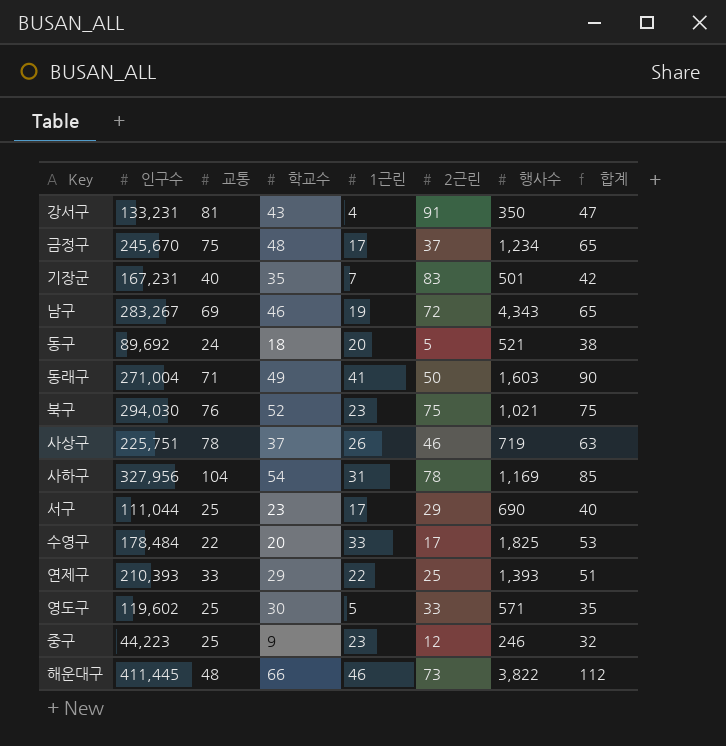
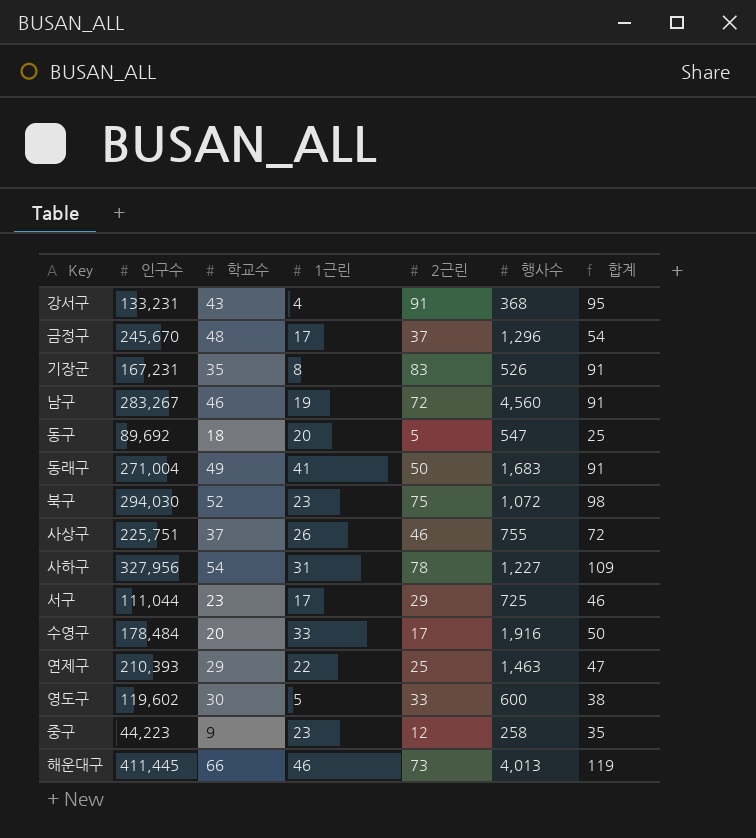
column 교통 | position: 3 -> none
column 합계 | formula: [학교수] + [1근린] -> [1근린] + [2근린]
강서구 | 행사수: 350 -> 368
금정구 | 행사수: 1,234 -> 1,296
기장군 | 1근린: 7 -> 8
기장군 | 행사수: 501 -> 526
남구 | 행사수: 4,343 -> 4,560
동구 | 행사수: 521 -> 547
동래구 | 행사수: 1,603 -> 1,683
북구 | 행사수: 1,021 -> 1,072
사상구 | 행사수: 719 -> 755
사하구 | 행사수: 1,169 -> 1,227
서구 | 행사수: 690 -> 725
수영구 | 행사수: 1,825 -> 1,916
연제구 | 행사수: 1,393 -> 1,463
영도구 | 행사수: 571 -> 600
중구 | 행사수: 246 -> 258
해운대구 | 행사수: 3,822 -> 4,013

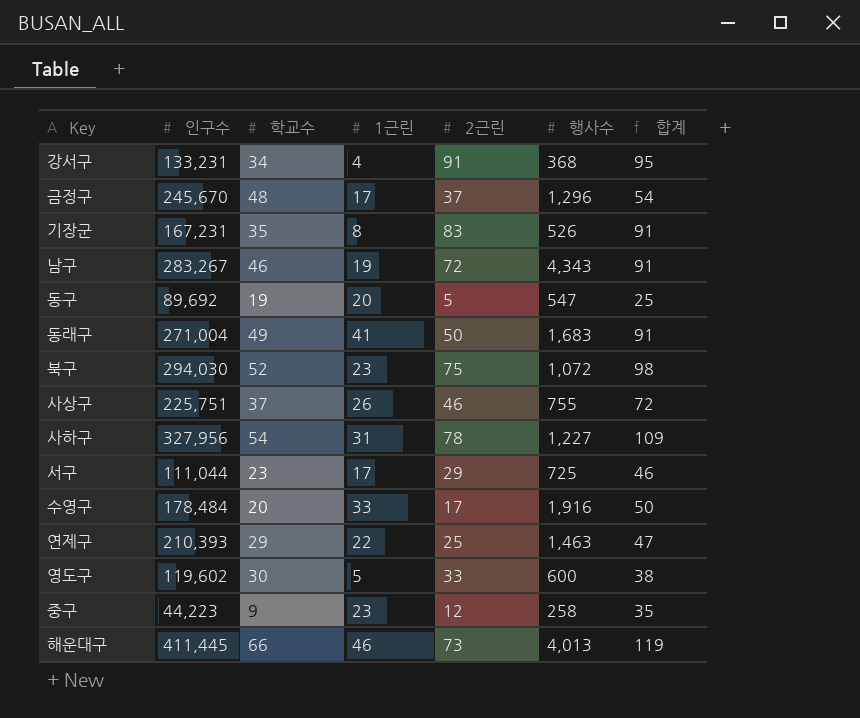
강서구 | 학교수: 43 -> 34
남구 | 행사수: 4,560 -> 4,343
동구 | 학교수: 18 -> 19

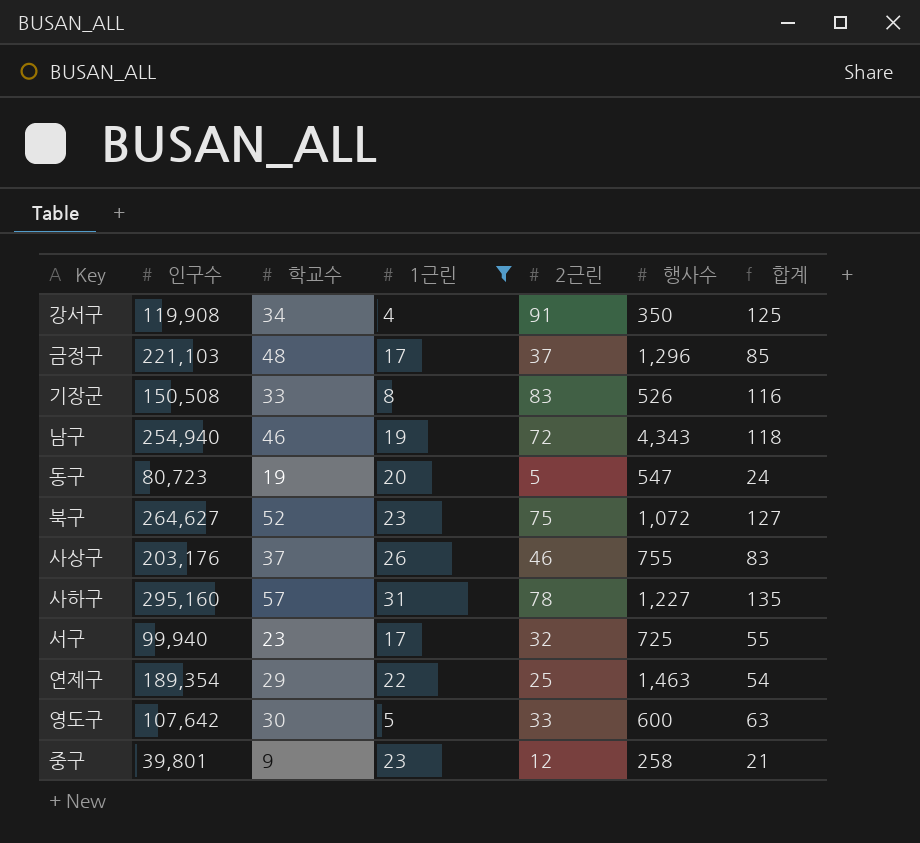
filter: none -> 1근린 <= 31
column 합계 | formula: [1근린] + [2근린] -> [학교수] + [2근린]
강서구 | 인구수: 133,231 -> 119,908
강서구 | 행사수: 368 -> 350
금정구 | 인구수: 245,670 -> 221,103
기장군 | 인구수: 167,231 -> 150,508
기장군 | 학교수: 35 -> 33
남구 | 인구수: 283,267 -> 254,940
동구 | 인구수: 89,692 -> 80,723
북구 | 인구수: 294,030 -> 264,627
사상구 | 인구수: 225,751 -> 203,176
사하구 | 인구수: 327,956 -> 295,160
사하구 | 학교수: 54 -> 57
서구 | 인구수: 111,044 -> 99,940
서구 | 2근린: 29 -> 32
연제구 | 인구수: 210,393 -> 189,354
영도구 | 인구수: 119,602 -> 107,642
중구 | 인구수: 44,223 -> 39,801

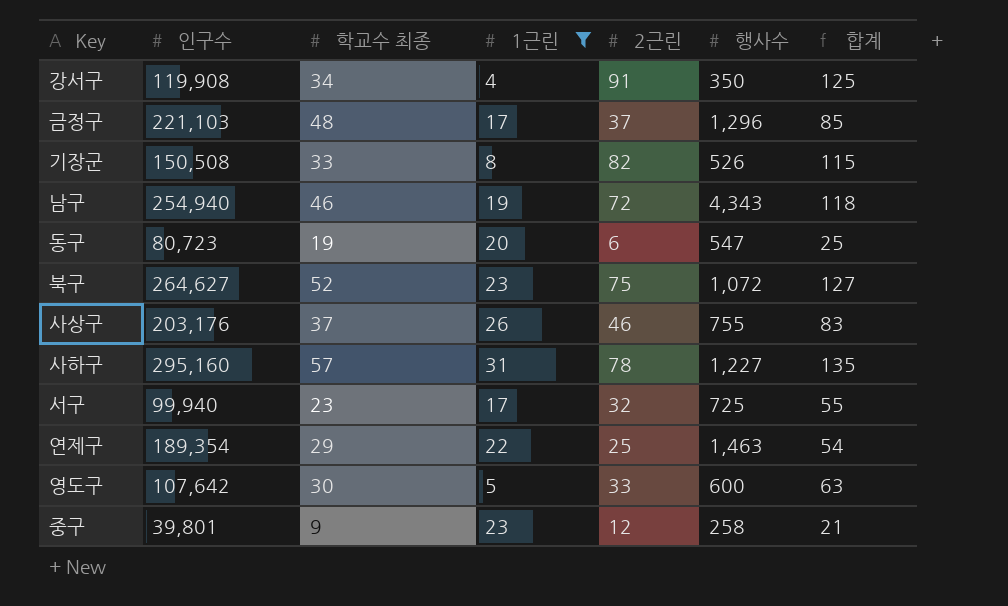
column name: 학교수 -> 학교수 최종
기장군 | 2근린: 83 -> 82
기장군 | 합계: 116 -> 115
동구 | 2근린: 5 -> 6
동구 | 합계: 24 -> 25

